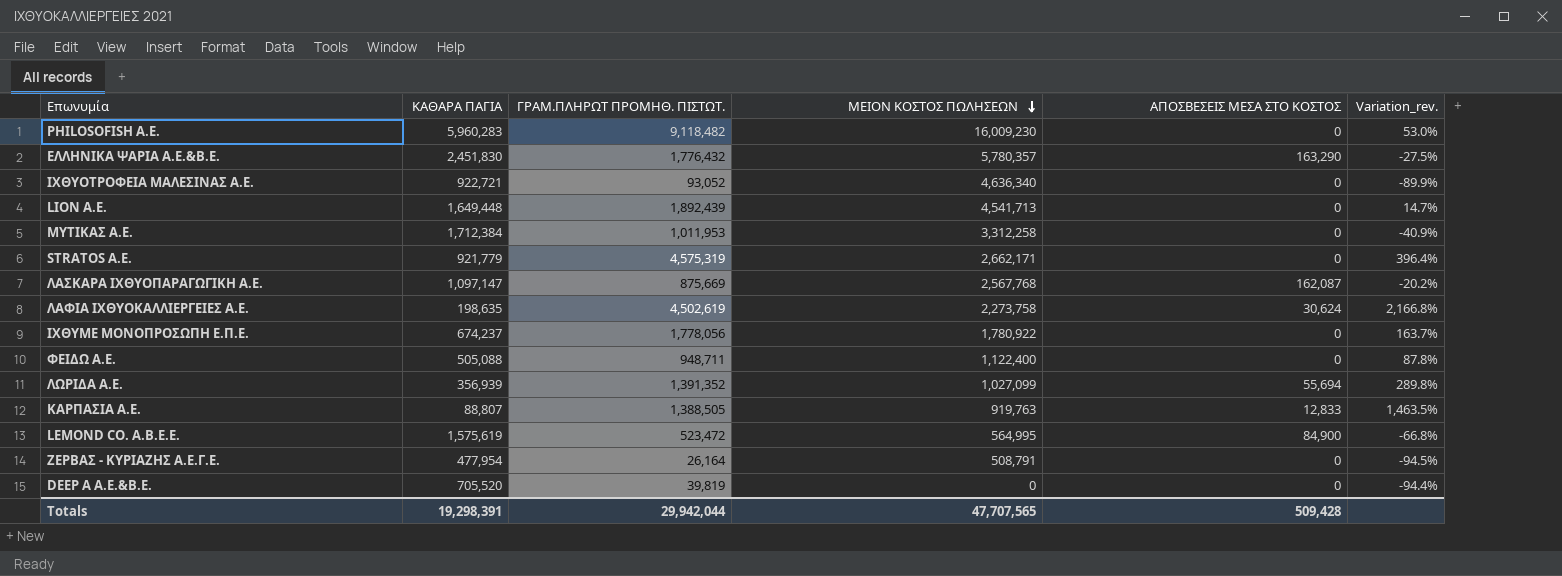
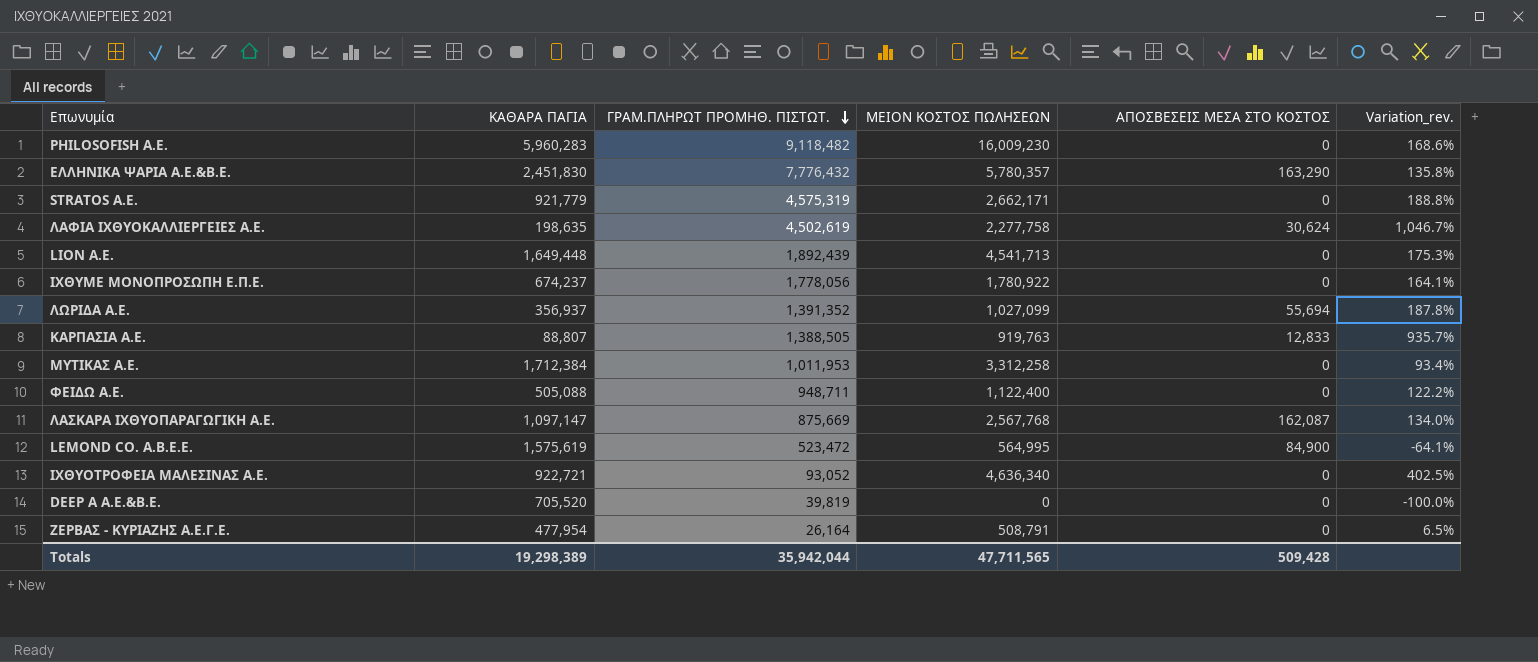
row order: ΜΕΙΟΝ ΚΟΣΤΟΣ ΠΩΛΗΣΕΩΝ descending -> ΓΡΑΜ.ΠΛΗΡΩΤ ΠΡΟΜΗΘ. ΠΙΣΤΩΤ. descending
column Variation_rev. | formula: ([ΓΡΑΜ.ΠΛΗΡΩΤ ΠΡΟΜΗΘ. ΠΙΣΤΩΤ.] - [ΚΑΘΑΡΑ ΠΑΓΙΑ]) / [ΚΑΘΑΡΑ ΠΑΓΙΑ] -> ([ΜΕΙΟΝ ΚΟΣΤΟΣ ΠΩΛΗΣΕΩΝ] - [ΚΑΘΑΡΑ ΠΑΓΙΑ]) / [ΚΑΘΑΡΑ ΠΑΓΙΑ]
ΕΛΛΗΝΙΚΑ ΨΑΡΙΑ Α.Ε.&Β.Ε. | ΓΡΑΜ.ΠΛΗΡΩΤ ΠΡΟΜΗΘ. ΠΙΣΤΩΤ.: 1,776,432 -> 7,776,432
ΛΑΦΙΑ ΙΧΘΥΟΚΑΛΛΙΕΡΓΕΙΕΣ Α.Ε. | ΜΕΙΟΝ ΚΟΣΤΟΣ ΠΩΛΗΣΕΩΝ: 2,273,758 -> 2,277,758
ΛΩΡΙΔΑ Α.Ε. | ΚΑΘΑΡΑ ΠΑΓΙΑ: 356,939 -> 356,937
Totals | ΚΑΘΑΡΑ ΠΑΓΙΑ: 19,298,391 -> 19,298,389
Totals | ΓΡΑΜ.ΠΛΗΡΩΤ ΠΡΟΜΗΘ. ΠΙΣΤΩΤ.: 29,942,044 -> 35,942,044
Totals | ΜΕΙΟΝ ΚΟΣΤΟΣ ΠΩΛΗΣΕΩΝ: 47,707,565 -> 47,711,565

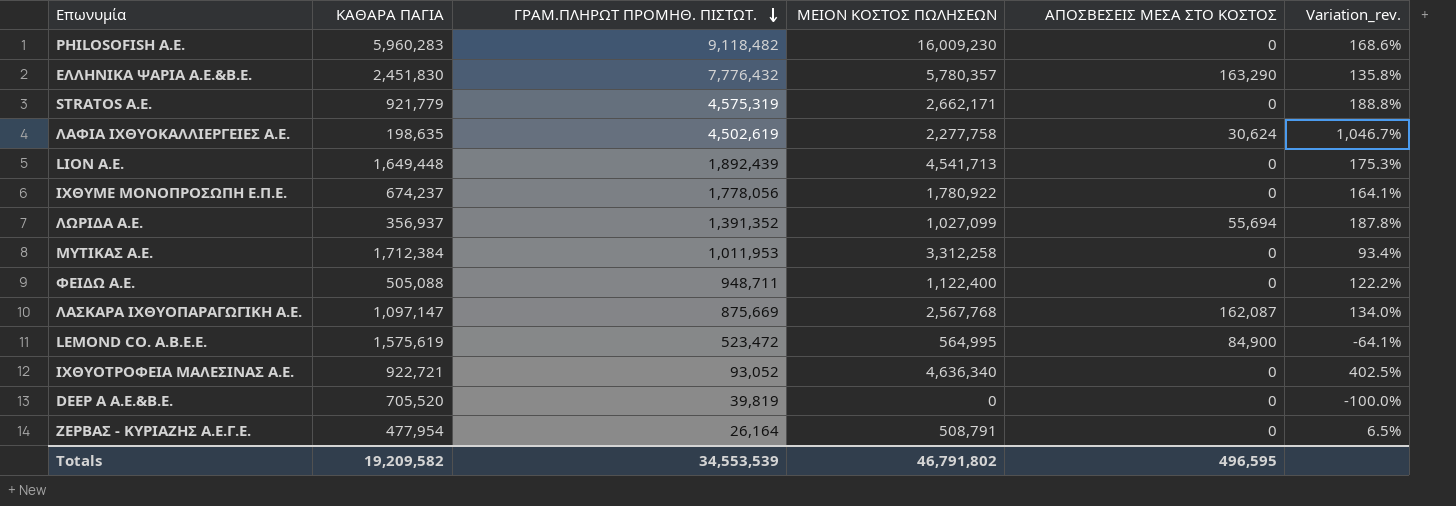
row ΚΑΡΠΑΣΙΑ Α.Ε.: 88,807 | 1,388,505 | 919,763 | 12,833 | 935.7% -> none
Totals | ΚΑΘΑΡΑ ΠΑΓΙΑ: 19,298,389 -> 19,209,582
Totals | ΓΡΑΜ.ΠΛΗΡΩΤ ΠΡΟΜΗΘ. ΠΙΣΤΩΤ.: 35,942,044 -> 34,553,539
Totals | ΜΕΙΟΝ ΚΟΣΤΟΣ ΠΩΛΗΣΕΩΝ: 47,711,565 -> 46,791,802
Totals | ΑΠΟΣΒΕΣΕΙΣ ΜΕΣΑ ΣΤΟ ΚΟΣΤΟΣ: 509,428 -> 496,595

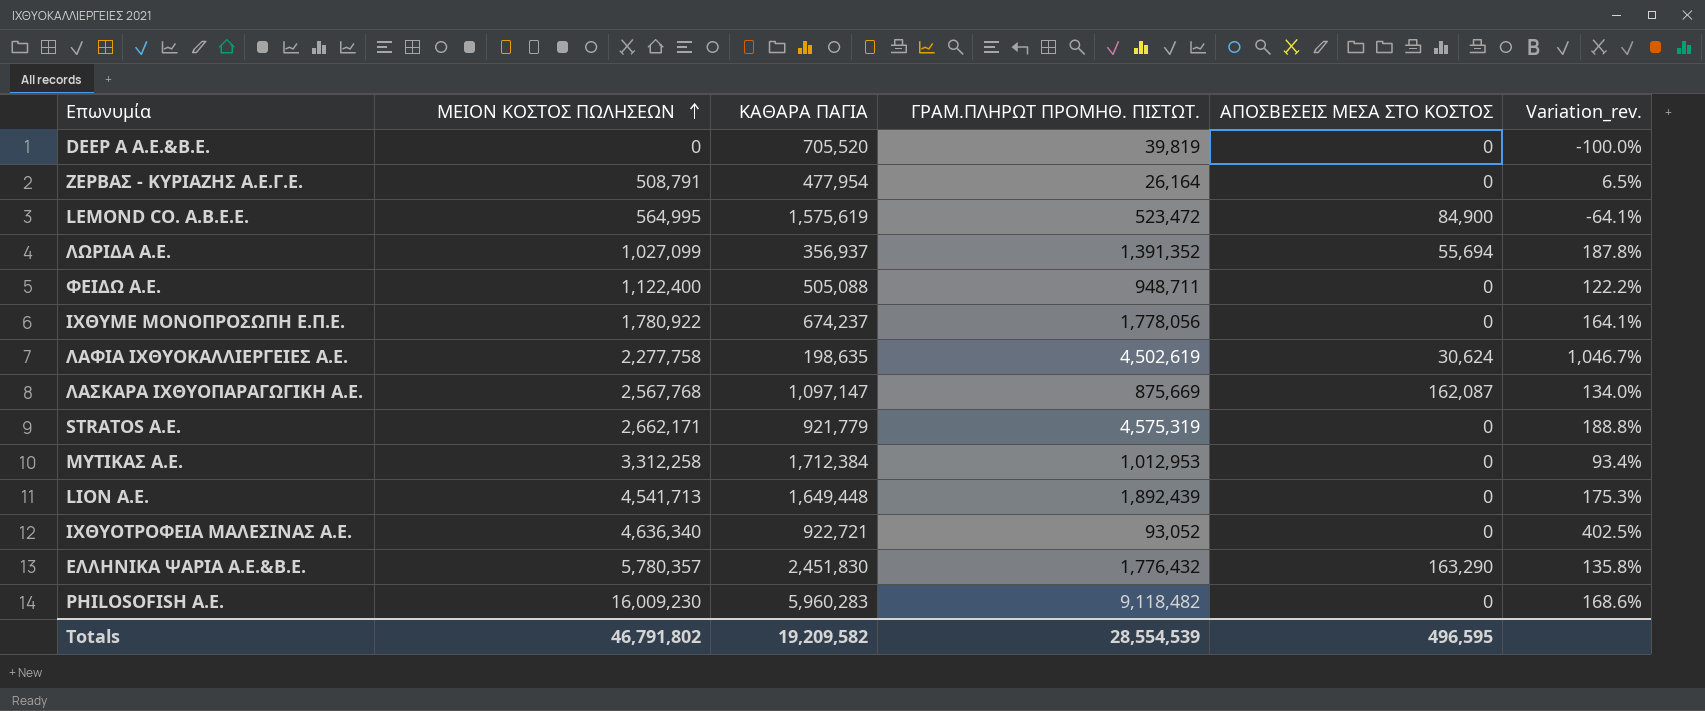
row order: ΓΡΑΜ.ΠΛΗΡΩΤ ΠΡΟΜΗΘ. ΠΙΣΤΩΤ. descending -> ΜΕΙΟΝ ΚΟΣΤΟΣ ΠΩΛΗΣΕΩΝ ascending
column ΜΕΙΟΝ ΚΟΣΤΟΣ ΠΩΛΗΣΕΩΝ | position: 4 -> 2
ΜΥΤΙΚΑΣ Α.Ε. | ΓΡΑΜ.ΠΛΗΡΩΤ ΠΡΟΜΗΘ. ΠΙΣΤΩΤ.: 1,011,953 -> 1,012,953
ΕΛΛΗΝΙΚΑ ΨΑΡΙΑ Α.Ε.&Β.Ε. | ΓΡΑΜ.ΠΛΗΡΩΤ ΠΡΟΜΗΘ. ΠΙΣΤΩΤ.: 7,776,432 -> 1,776,432
Totals | ΓΡΑΜ.ΠΛΗΡΩΤ ΠΡΟΜΗΘ. ΠΙΣΤΩΤ.: 34,553,539 -> 28,554,539

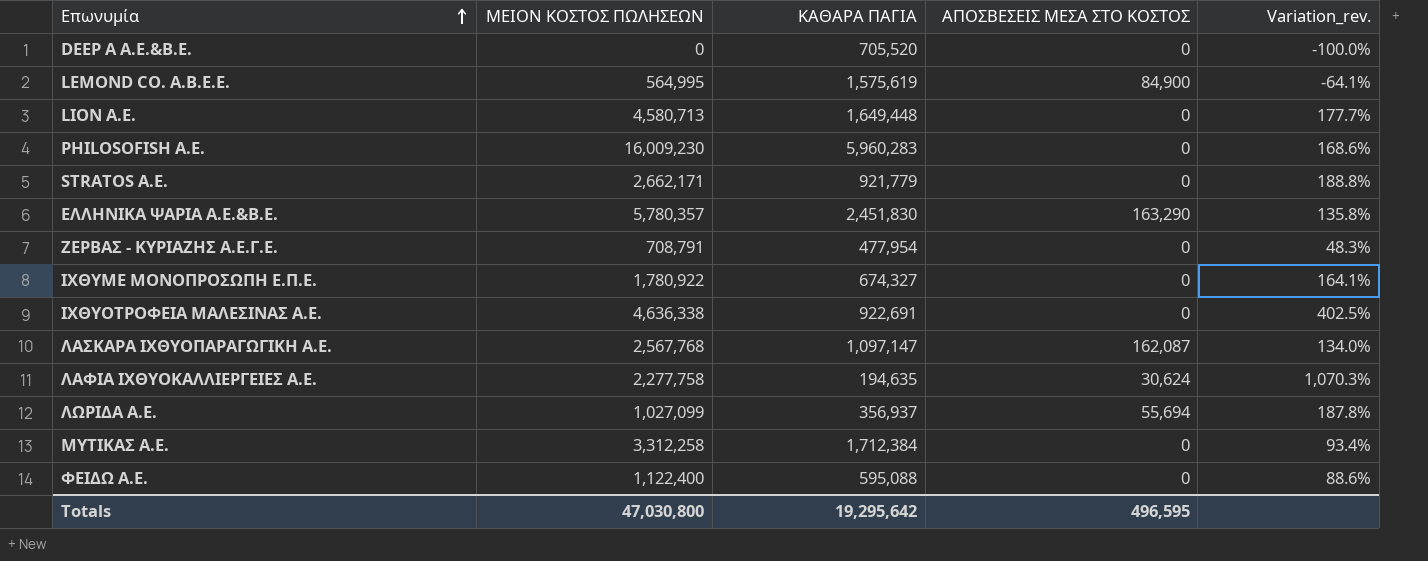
row order: ΜΕΙΟΝ ΚΟΣΤΟΣ ΠΩΛΗΣΕΩΝ ascending -> Επωνυμία ascending
column ΓΡΑΜ.ΠΛΗΡΩΤ ΠΡΟΜΗΘ. ΠΙΣΤΩΤ. | position: 4 -> none
LION Α.Ε. | ΜΕΙΟΝ ΚΟΣΤΟΣ ΠΩΛΗΣΕΩΝ: 4,541,713 -> 4,580,713
LION Α.Ε. | Variation_rev.: 175.3% -> 177.7%
ΖΕΡΒΑΣ - ΚΥΡΙΑΖΗΣ Α.Ε.Γ.Ε. | ΜΕΙΟΝ ΚΟΣΤΟΣ ΠΩΛΗΣΕΩΝ: 508,791 -> 708,791
ΖΕΡΒΑΣ - ΚΥΡΙΑΖΗΣ Α.Ε.Γ.Ε. | Variation_rev.: 6.5% -> 48.3%
ΙΧΘΥΜΕ ΜΟΝΟΠΡΟΣΩΠΗ Ε.Π.Ε. | ΚΑΘΑΡΑ ΠΑΓΙΑ: 674,237 -> 674,327
ΙΧΘΥΟΤΡΟΦΕΙΑ ΜΑΛΕΣΙΝΑΣ Α.Ε. | ΜΕΙΟΝ ΚΟΣΤΟΣ ΠΩΛΗΣΕΩΝ: 4,636,340 -> 4,636,338
ΙΧΘΥΟΤΡΟΦΕΙΑ ΜΑΛΕΣΙΝΑΣ Α.Ε. | ΚΑΘΑΡΑ ΠΑΓΙΑ: 922,721 -> 922,691
ΛΑΦΙΑ ΙΧΘΥΟΚΑΛΛΙΕΡΓΕΙΕΣ Α.Ε. | ΚΑΘΑΡΑ ΠΑΓΙΑ: 198,635 -> 194,635
ΛΑΦΙΑ ΙΧΘΥΟΚΑΛΛΙΕΡΓΕΙΕΣ Α.Ε. | Variation_rev.: 1,046.7% -> 1,070.3%
ΦΕΙΔΩ Α.Ε. | ΚΑΘΑΡΑ ΠΑΓΙΑ: 505,088 -> 595,088
ΦΕΙΔΩ Α.Ε. | Variation_rev.: 122.2% -> 88.6%
Totals | ΜΕΙΟΝ ΚΟΣΤΟΣ ΠΩΛΗΣΕΩΝ: 46,791,802 -> 47,030,800
Totals | ΚΑΘΑΡΑ ΠΑΓΙΑ: 19,209,582 -> 19,295,642

